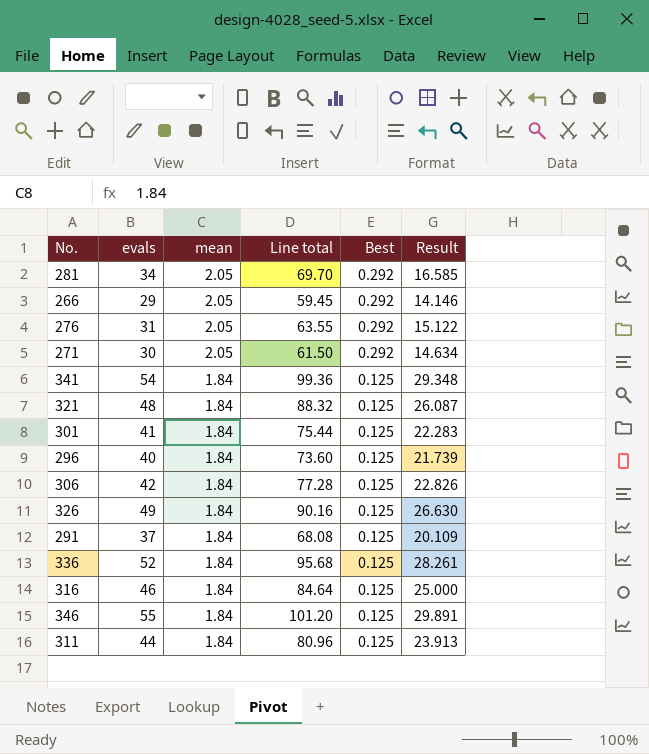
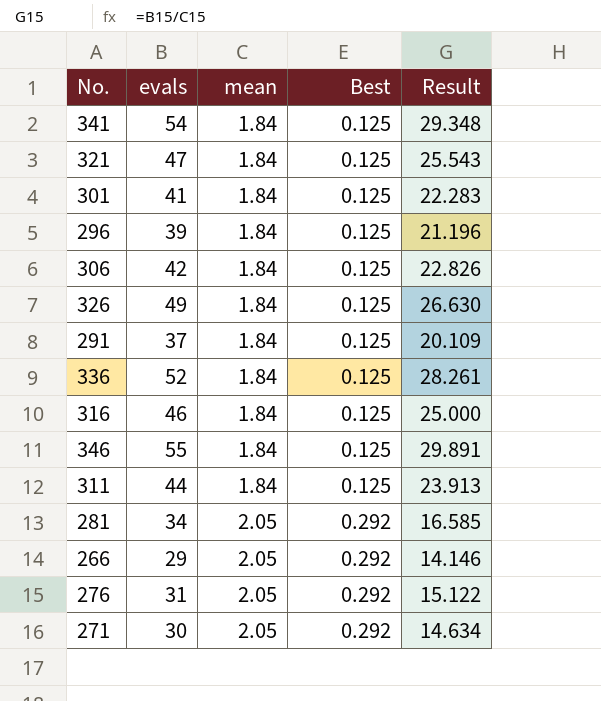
row order: mean descending -> mean ascending
column Line total | formula: [evals] * [mean] -> none
321 | evals: 48 -> 47
321 | Result: 26.087 -> 25.543
296 | evals: 40 -> 39
296 | Result: 21.739 -> 21.196

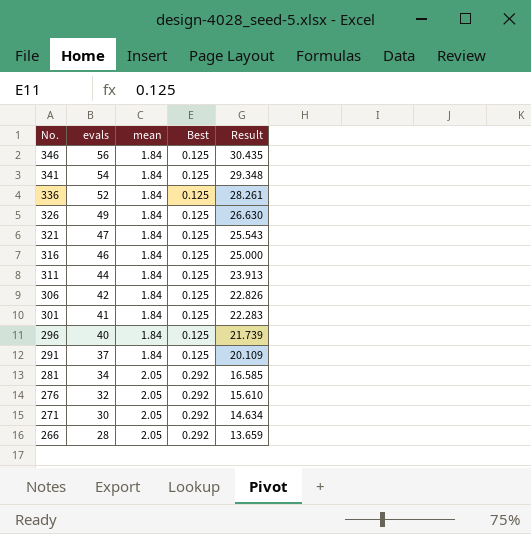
row order: mean ascending -> No. descending
346 | evals: 55 -> 56
346 | Result: 29.891 -> 30.435
296 | evals: 39 -> 40
296 | Result: 21.196 -> 21.739
276 | evals: 31 -> 32
276 | Result: 15.122 -> 15.610
266 | evals: 29 -> 28
266 | Result: 14.146 -> 13.659

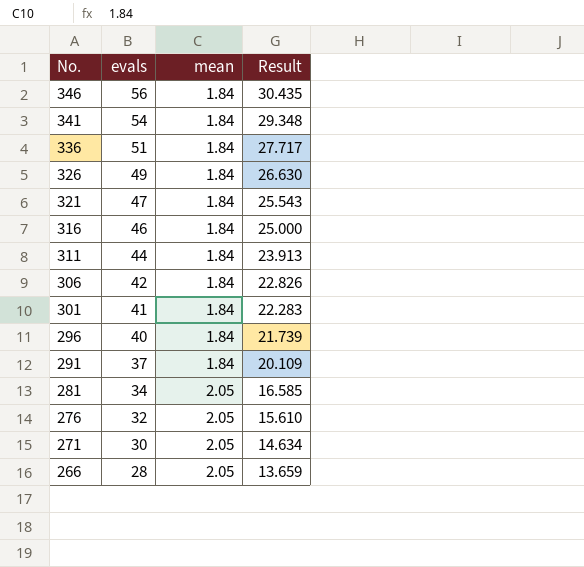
column Best | position: 4 -> none
336 | evals: 52 -> 51
336 | Result: 28.261 -> 27.717

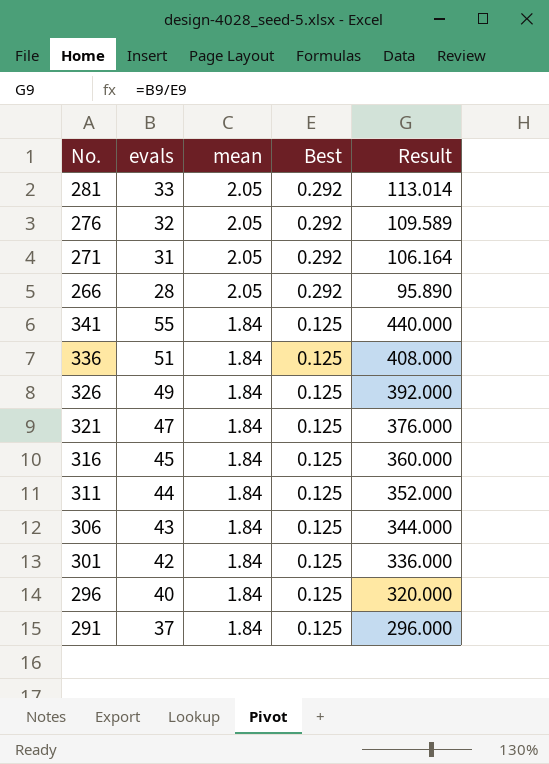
row order: No. descending -> mean descending
column Best | position: none -> 4
column Result | formula: [evals] / [mean] -> [evals] / [Best]
row 346: 56 | 1.84 | 30.435 -> none
281 | evals: 34 -> 33
271 | evals: 30 -> 31
341 | evals: 54 -> 55
316 | evals: 46 -> 45
306 | evals: 42 -> 43
301 | evals: 41 -> 42

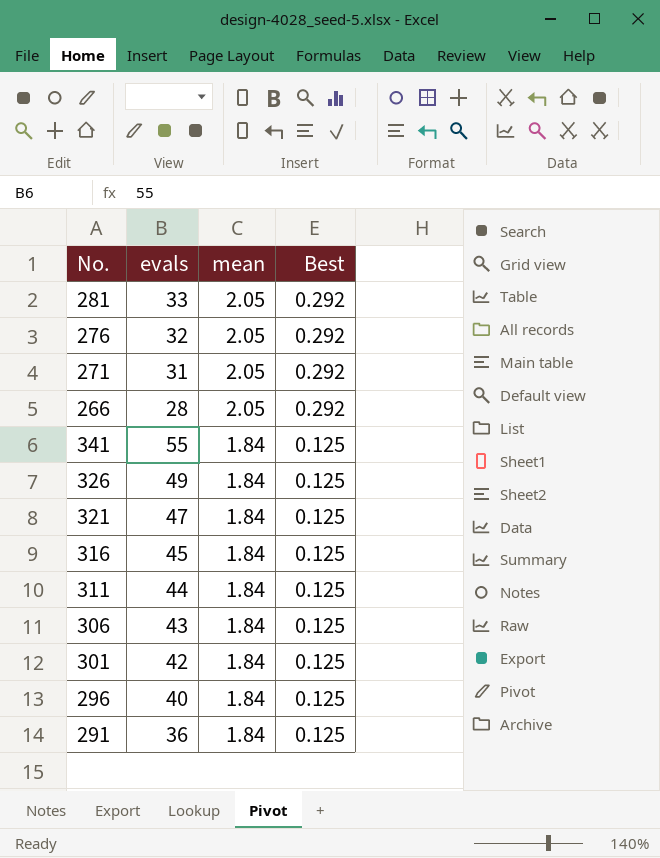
column Result | formula: [evals] / [Best] -> none
row 336: 51 | 1.84 | 0.125 | 408.000 -> none
291 | evals: 37 -> 36

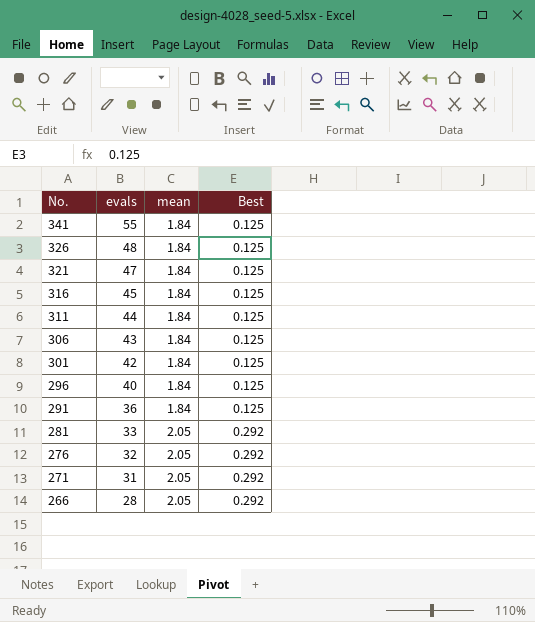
row order: mean descending -> No. descending
326 | evals: 49 -> 48

